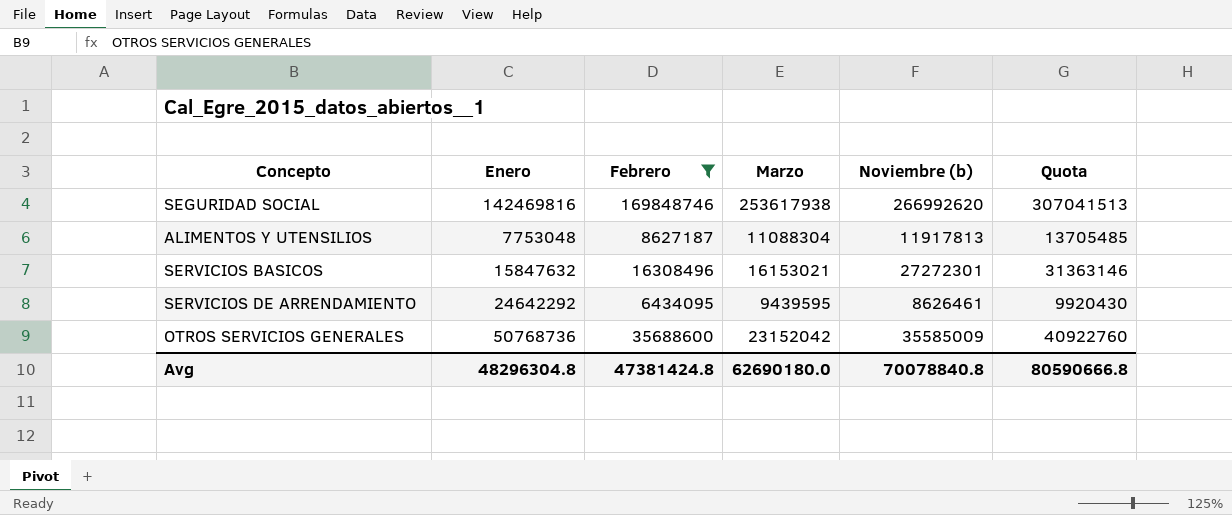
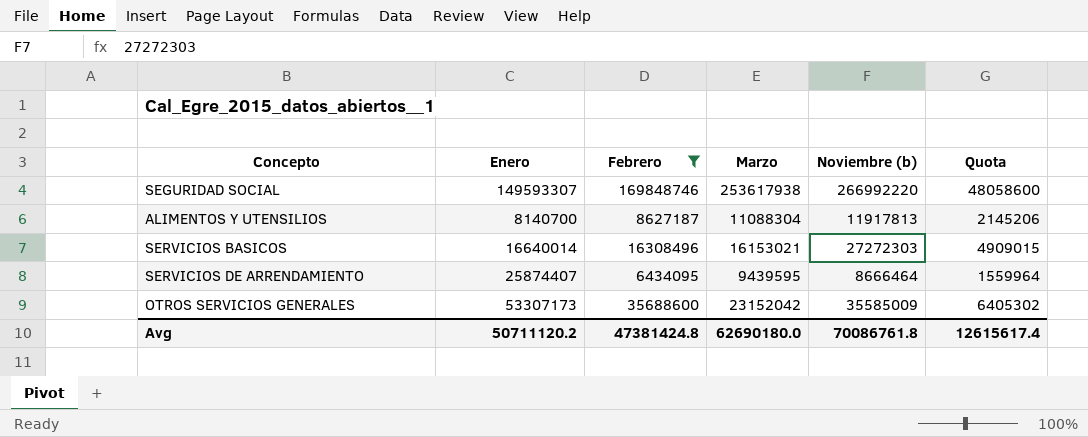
column Quota | formula: [Noviembre (b)] * 1.15 -> [Noviembre (b)] * 0.18
SEGURIDAD SOCIAL | Enero: 142469816 -> 149593307
SEGURIDAD SOCIAL | Noviembre (b): 266992620 -> 266992220
ALIMENTOS Y UTENSILIOS | Enero: 7753048 -> 8140700
SERVICIOS BASICOS | Enero: 15847632 -> 16640014
SERVICIOS BASICOS | Noviembre (b): 27272301 -> 27272303
SERVICIOS DE ARRENDAMIENTO | Enero: 24642292 -> 25874407
SERVICIOS DE ARRENDAMIENTO | Noviembre (b): 8626461 -> 8666464
OTROS SERVICIOS GENERALES | Enero: 50768736 -> 53307173
Avg | Enero: 48296304.8 -> 50711120.2
Avg | Noviembre (b): 70078840.8 -> 70086761.8
Avg | Quota: 80590666.8 -> 12615617.4

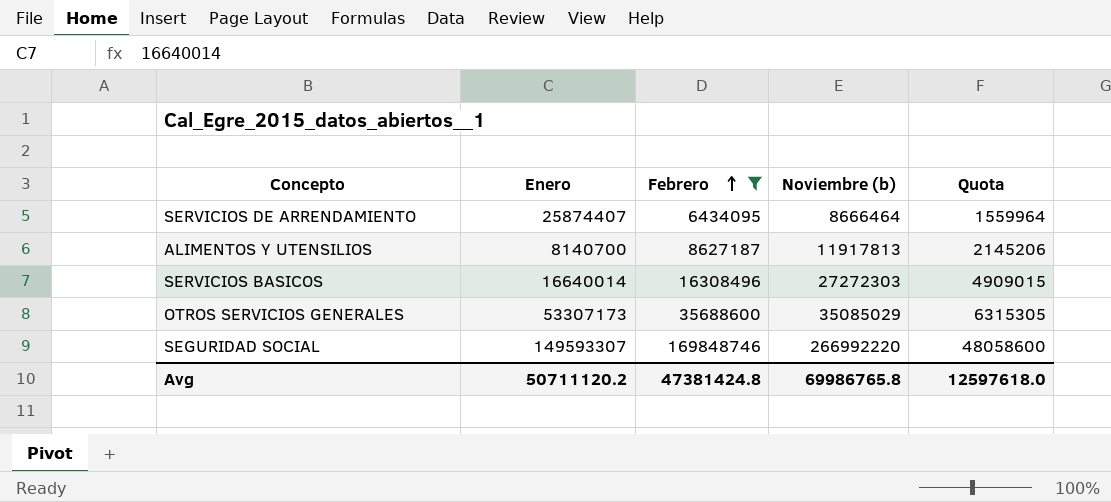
row order: none -> Febrero ascending
column Marzo | position: 4 -> none
OTROS SERVICIOS GENERALES | Noviembre (b): 35585009 -> 35085029
OTROS SERVICIOS GENERALES | Quota: 6405302 -> 6315305
Avg | Noviembre (b): 70086761.8 -> 69986765.8
Avg | Quota: 12615617.4 -> 12597618.0

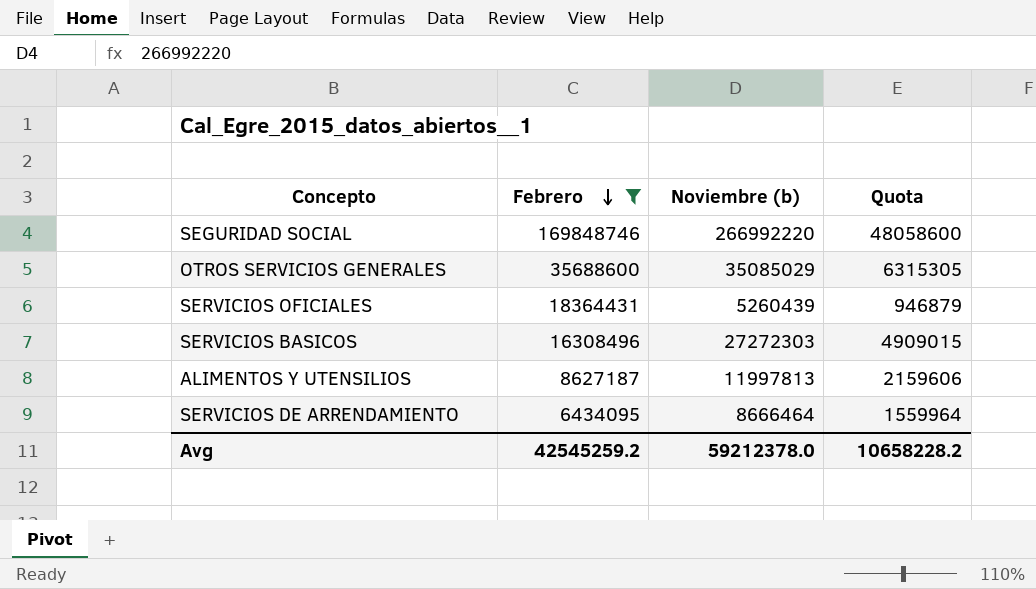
row order: Febrero ascending -> Febrero descending
column Enero | position: 2 -> none
row SERVICIOS OFICIALES: none -> 18364431 | 5260439 | 946879
ALIMENTOS Y UTENSILIOS | Noviembre (b): 11917813 -> 11997813
ALIMENTOS Y UTENSILIOS | Quota: 2145206 -> 2159606
Avg | Febrero: 47381424.8 -> 42545259.2
Avg | Noviembre (b): 69986765.8 -> 59212378.0
Avg | Quota: 12597618.0 -> 10658228.2

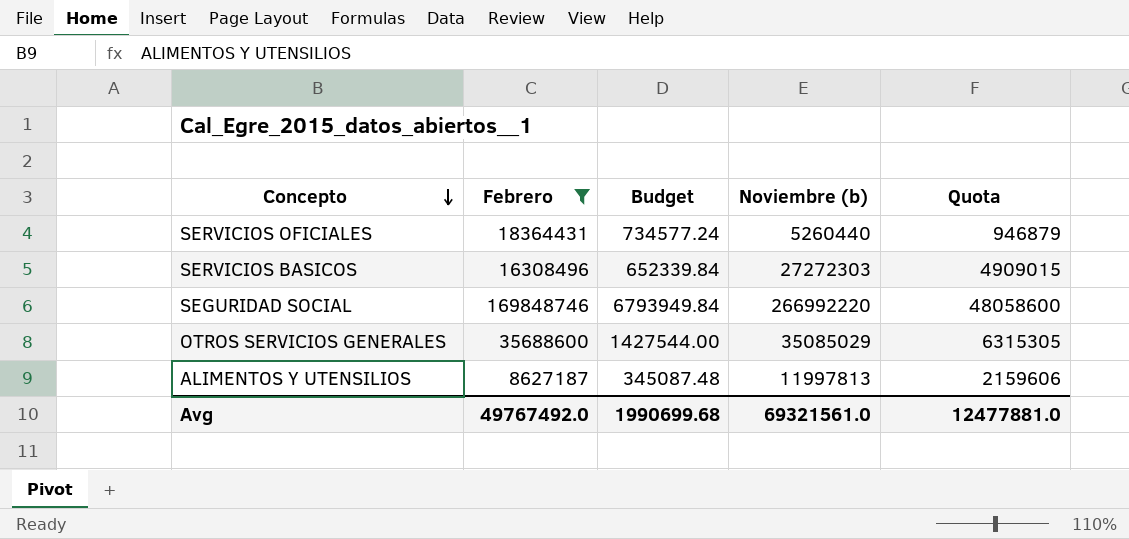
row order: Febrero descending -> Concepto descending
column Budget | formula: none -> [Febrero] * 0.04
row SERVICIOS DE ARRENDAMIENTO: 6434095 | 8666464 | 1559964 -> none
SERVICIOS OFICIALES | Noviembre (b): 5260439 -> 5260440
Avg | Febrero: 42545259.2 -> 49767492.0
Avg | Noviembre (b): 59212378.0 -> 69321561.0
Avg | Quota: 10658228.2 -> 12477881.0

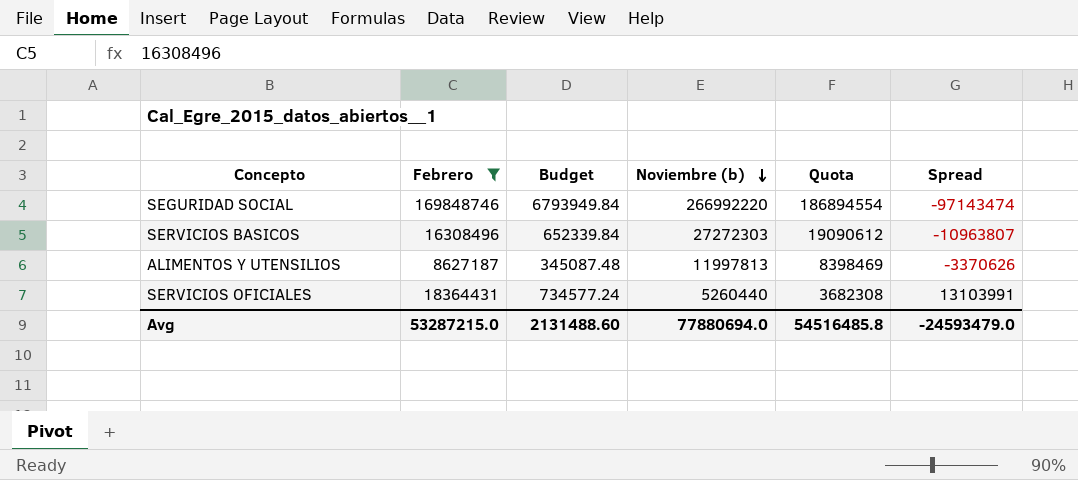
row order: Concepto descending -> Noviembre (b) descending
column Quota | formula: [Noviembre (b)] * 0.18 -> [Noviembre (b)] * 0.7
column Spread | formula: none -> [Febrero] - [Noviembre (b)]
row OTROS SERVICIOS GENERALES: 35688600 | 1427544.00 | 35085029 | 6315305 -> none
Avg | Febrero: 49767492.0 -> 53287215.0
Avg | Budget: 1990699.68 -> 2131488.60
Avg | Noviembre (b): 69321561.0 -> 77880694.0
Avg | Quota: 12477881.0 -> 54516485.8

